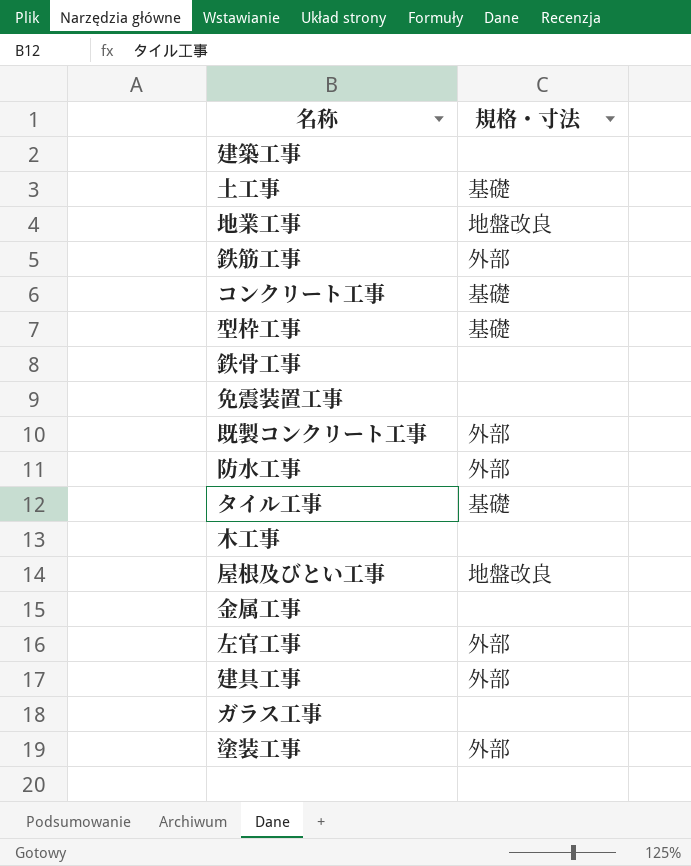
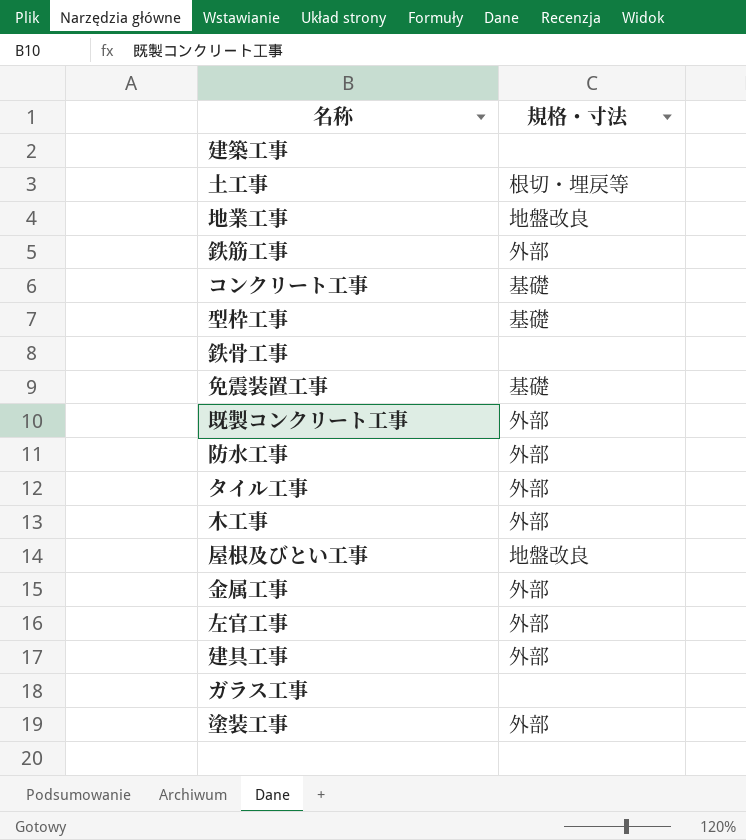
土工事 | 規格・寸法: 基礎 -> 根切・埋戻等
免震装置工事 | 規格・寸法: none -> 基礎
タイル工事 | 規格・寸法: 基礎 -> 外部
木工事 | 規格・寸法: none -> 外部
金属工事 | 規格・寸法: none -> 外部

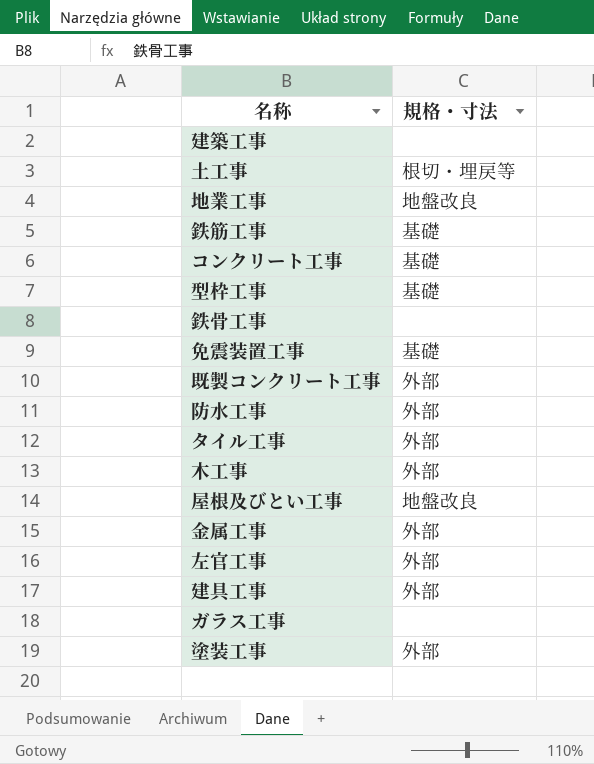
鉄筋工事 | 規格・寸法: 外部 -> 基礎

